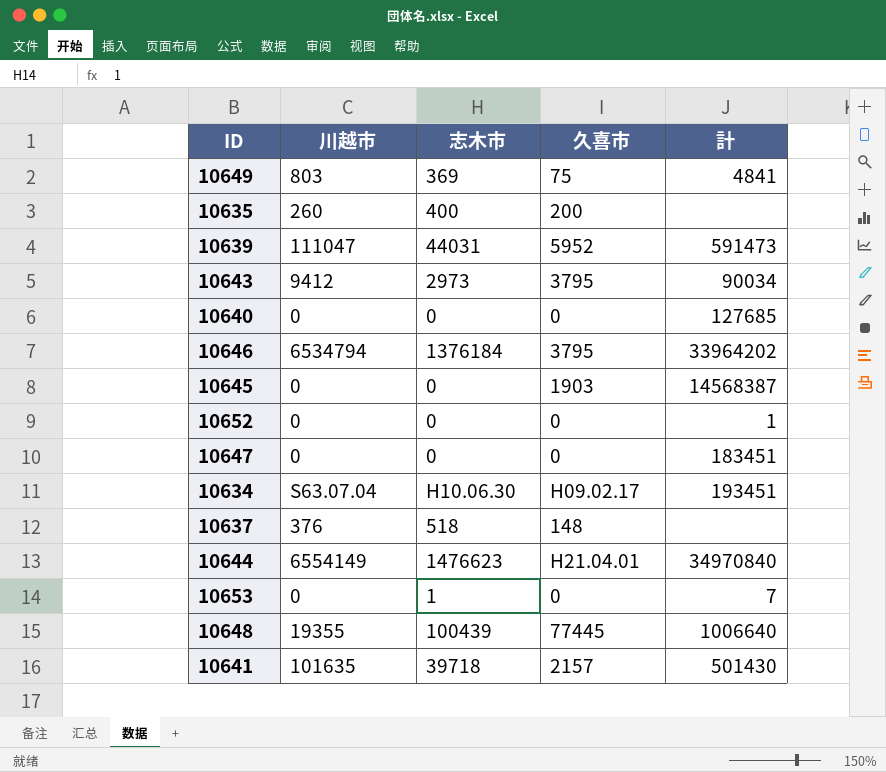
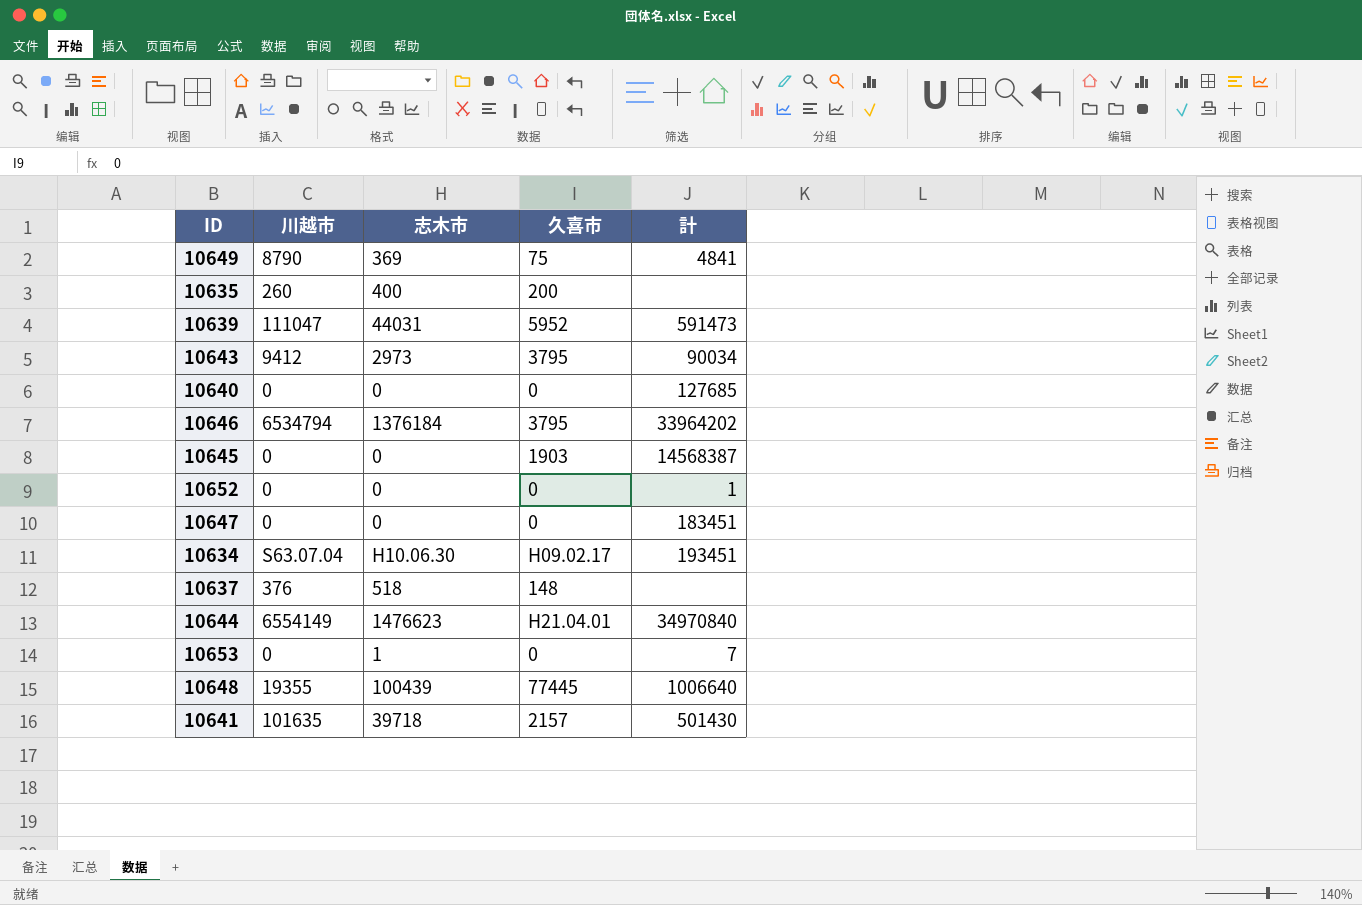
10649 | 川越市: 803 -> 8790

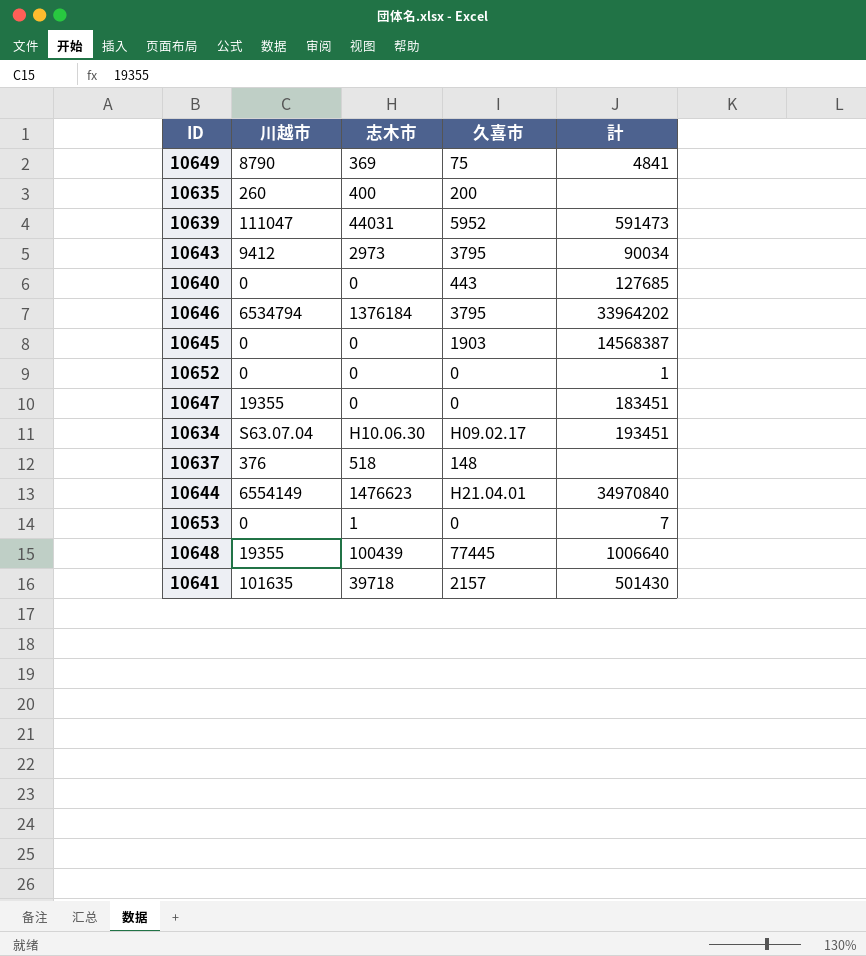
10640 | 久喜市: 0 -> 443
10647 | 川越市: 0 -> 19355

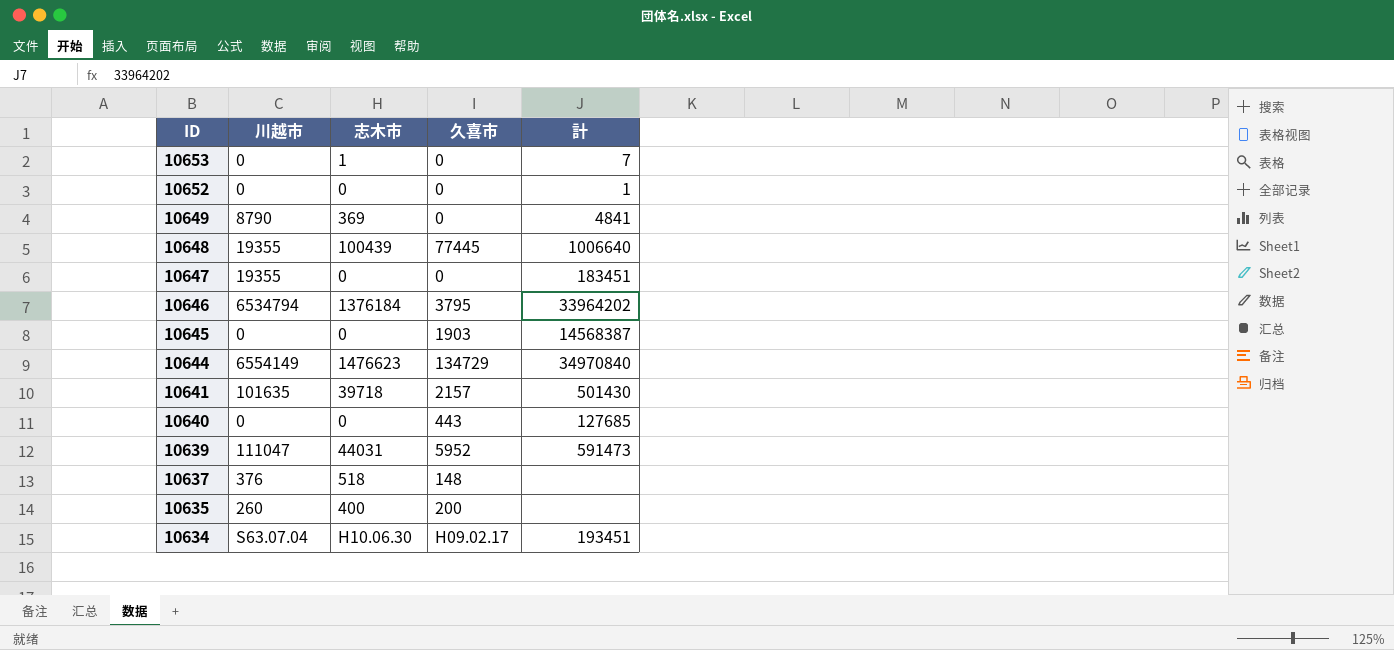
row order: none -> ID descending
row 10643: 9412 | 2973 | 3795 | 90034 -> none
10649 | 久喜市: 75 -> 0
10644 | 久喜市: H21.04.01 -> 134729

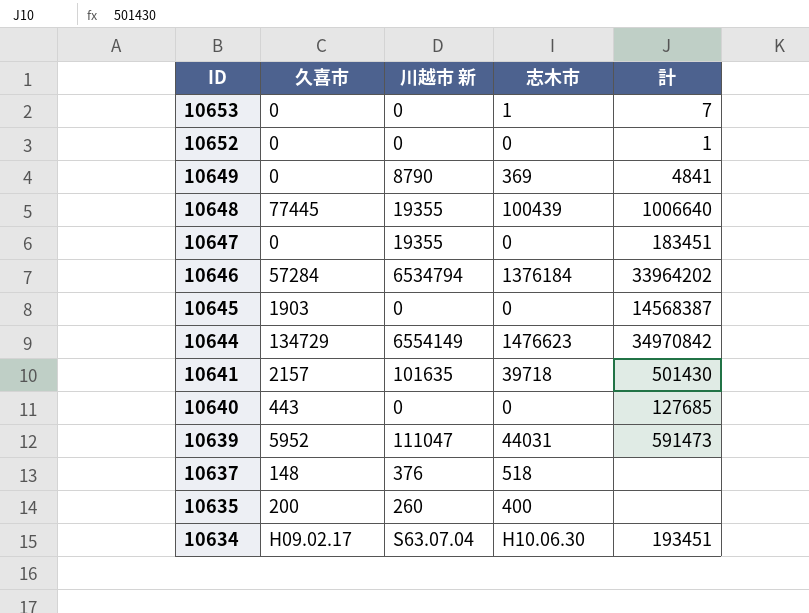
column 久喜市 | position: 4 -> 2
column name: 川越市 -> 川越市 新
10646 | 久喜市: 3795 -> 57284
10644 | 計: 34970840 -> 34970842

